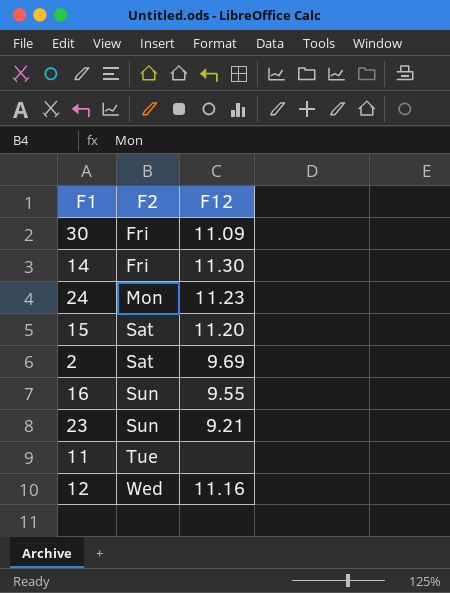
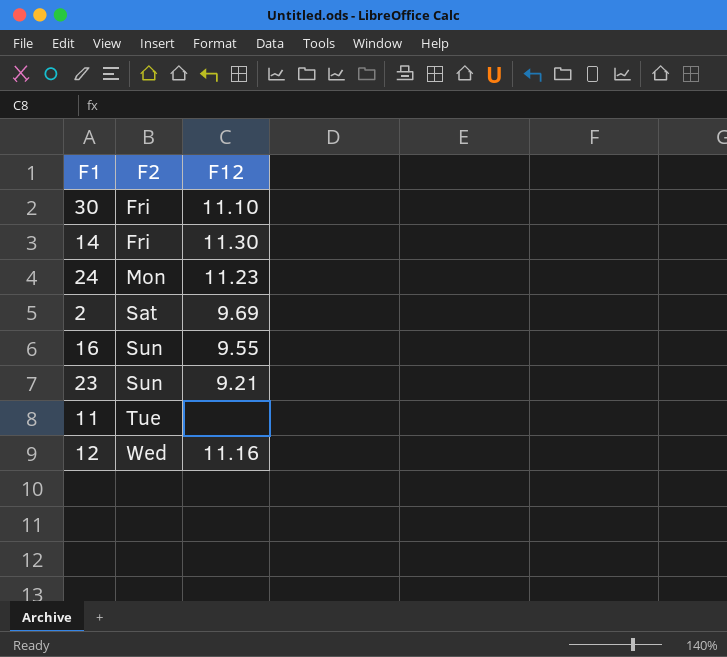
row 15: Sat | 11.20 -> none
30 | F12: 11.09 -> 11.10

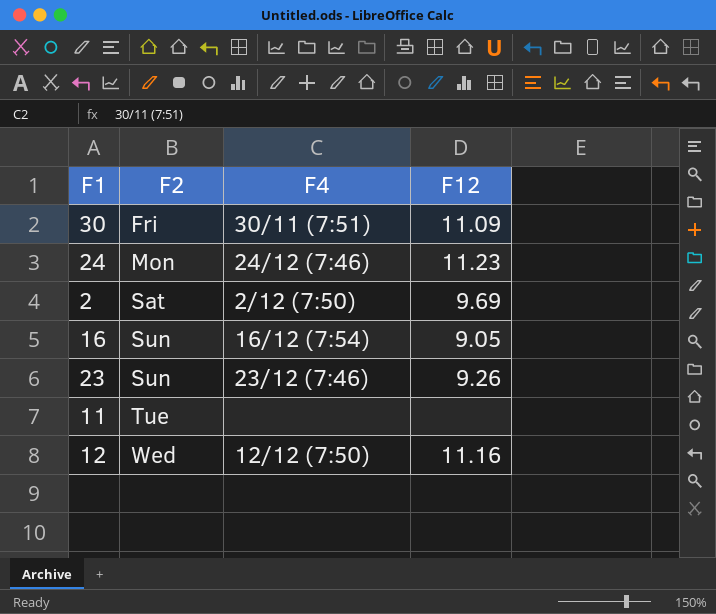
column F4 | position: none -> 3
row 14: Fri | 11.30 -> none
30 | F12: 11.10 -> 11.09
16 | F12: 9.55 -> 9.05
23 | F12: 9.21 -> 9.26

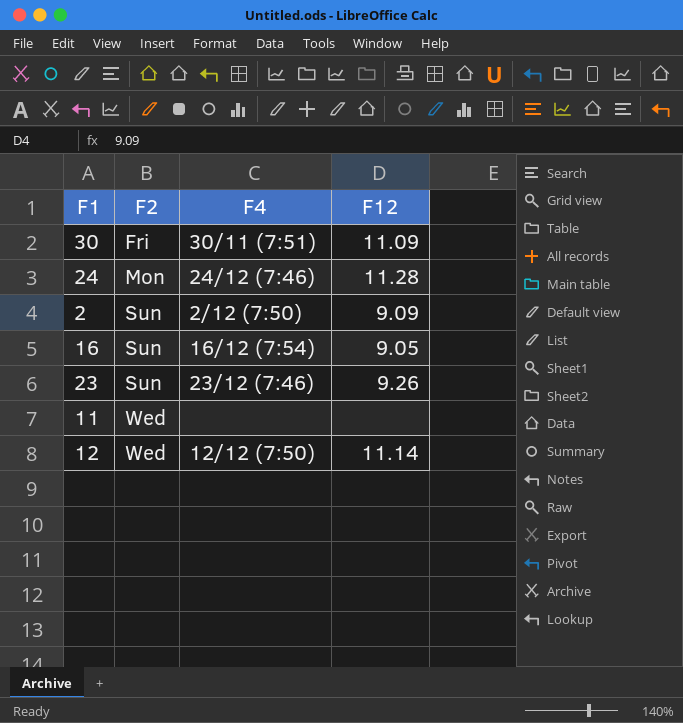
24 | F12: 11.23 -> 11.28
2 | F2: Sat -> Sun
2 | F12: 9.69 -> 9.09
11 | F2: Tue -> Wed
12 | F12: 11.16 -> 11.14

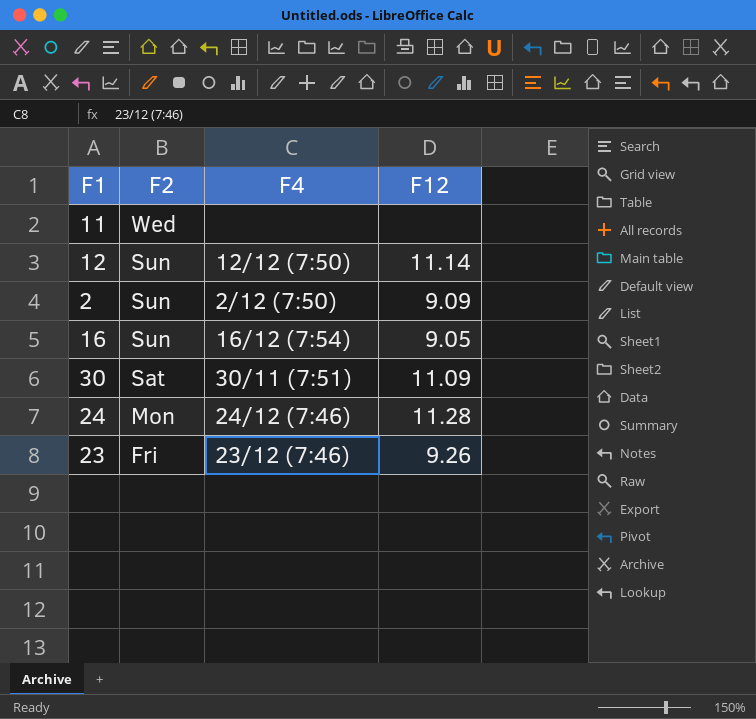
row order: F2 ascending -> F2 descending
12 | F2: Wed -> Sun
30 | F2: Fri -> Sat
23 | F2: Sun -> Fri

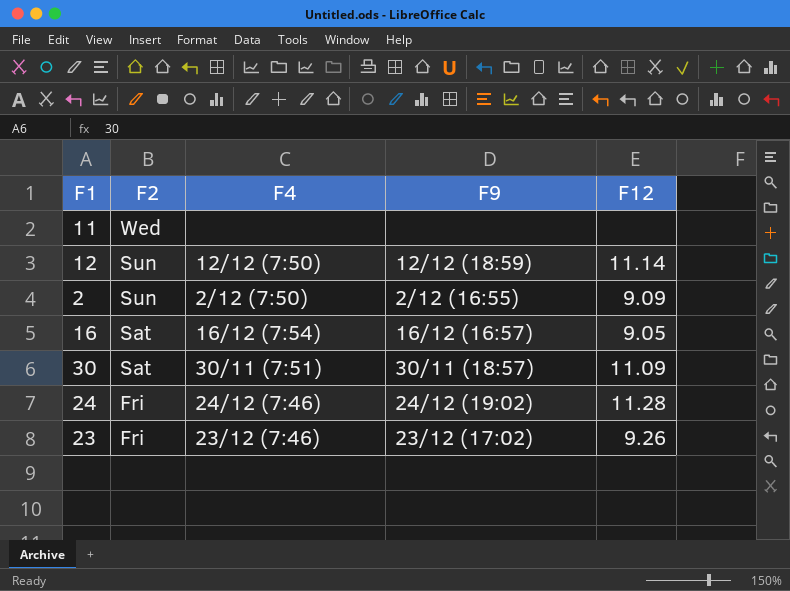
column F9 | position: none -> 4
16 | F2: Sun -> Sat
24 | F2: Mon -> Fri

